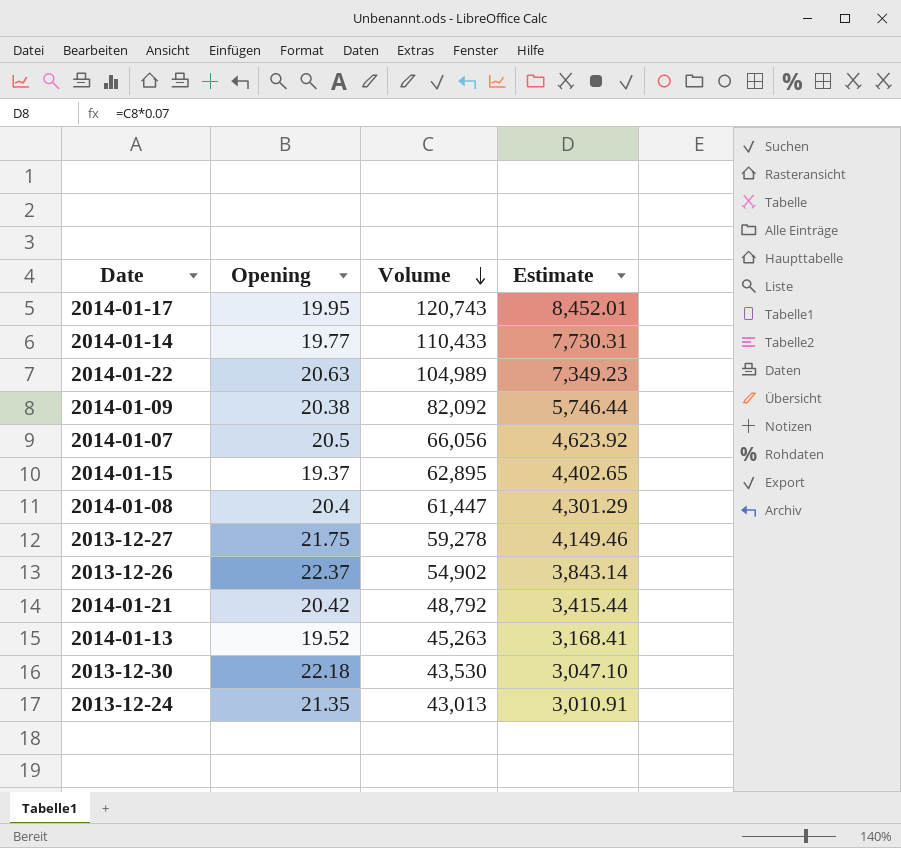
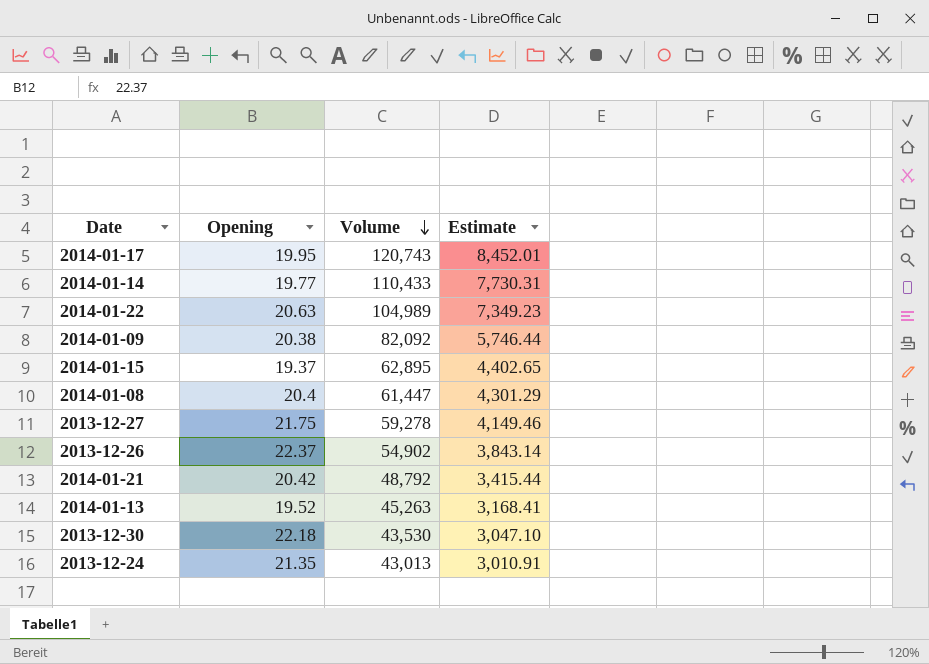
row 2014-01-07: 20.5 | 66,056 | 4,623.92 -> none

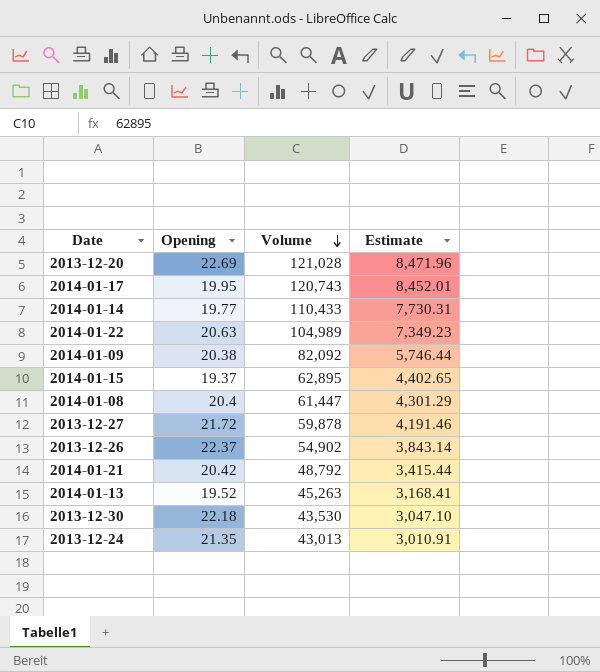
row 2013-12-20: none -> 22.69 | 121,028 | 8,471.96
2013-12-27 | Opening: 21.75 -> 21.72
2013-12-27 | Volume: 59,278 -> 59,878
2013-12-27 | Estimate: 4,149.46 -> 4,191.46

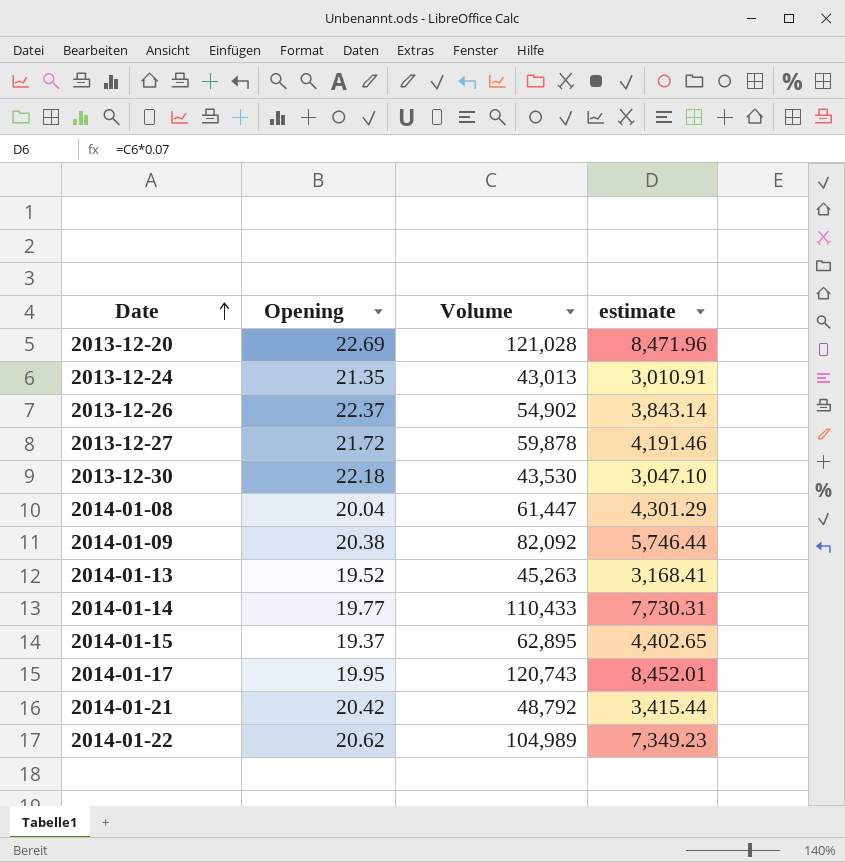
row order: Volume descending -> Date ascending
column name: Estimate -> estimate
2014-01-08 | Opening: 20.4 -> 20.04
2014-01-22 | Opening: 20.63 -> 20.62

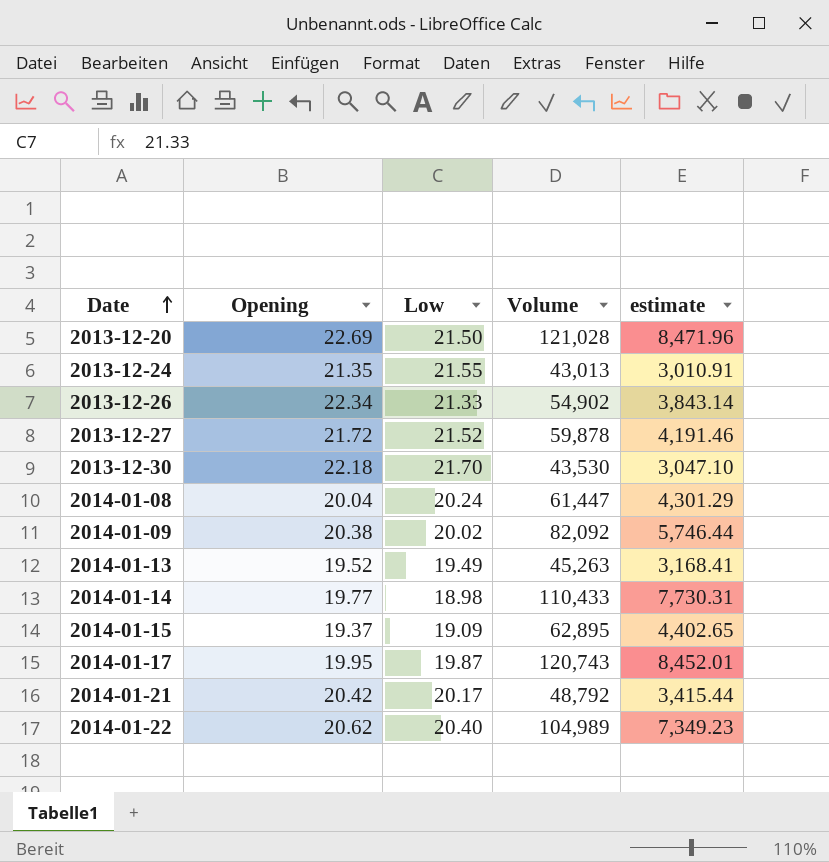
column Low | position: none -> 3
2013-12-26 | Opening: 22.37 -> 22.34

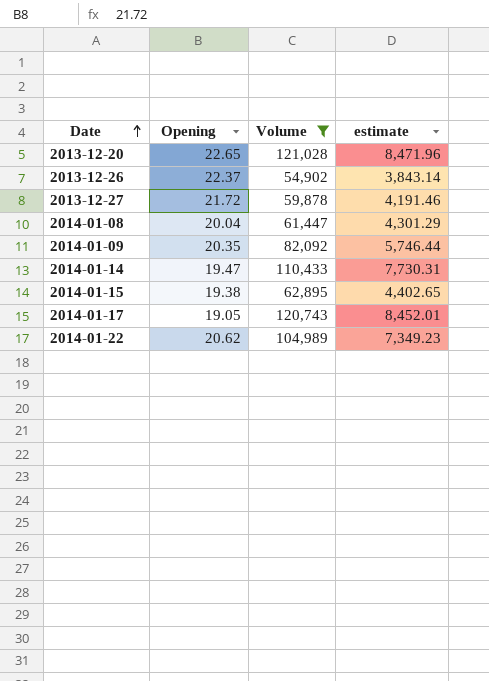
filter: none -> Volume >= 54,902
column Low | position: 3 -> none
2013-12-20 | Opening: 22.69 -> 22.65
2013-12-26 | Opening: 22.34 -> 22.37
2014-01-09 | Opening: 20.38 -> 20.35
2014-01-14 | Opening: 19.77 -> 19.47
2014-01-15 | Opening: 19.37 -> 19.38
2014-01-17 | Opening: 19.95 -> 19.05

